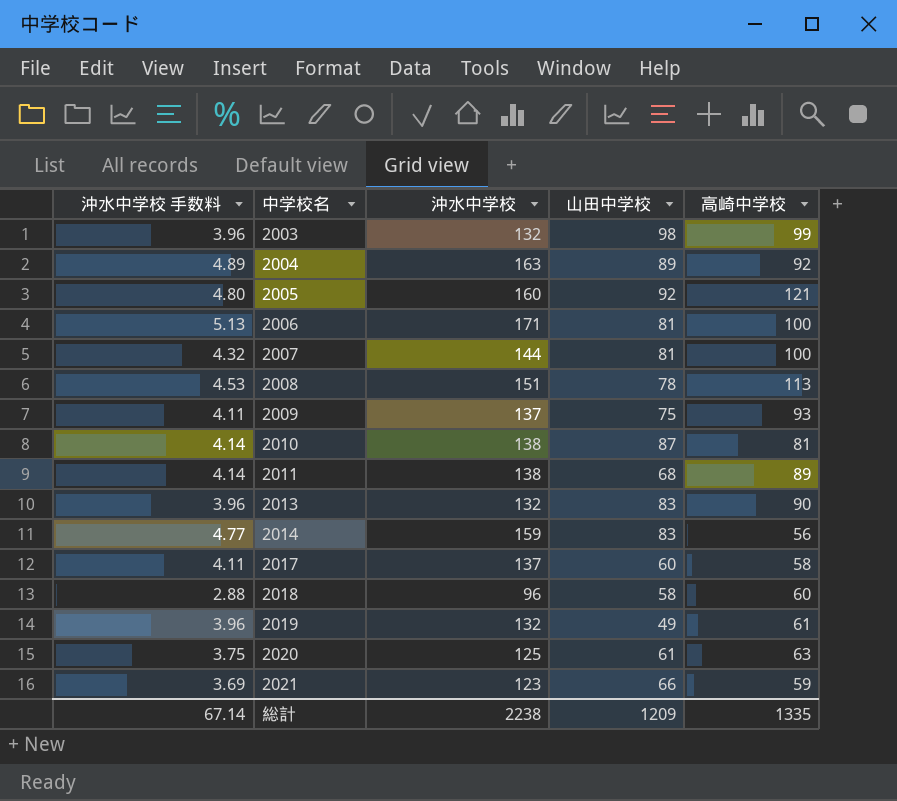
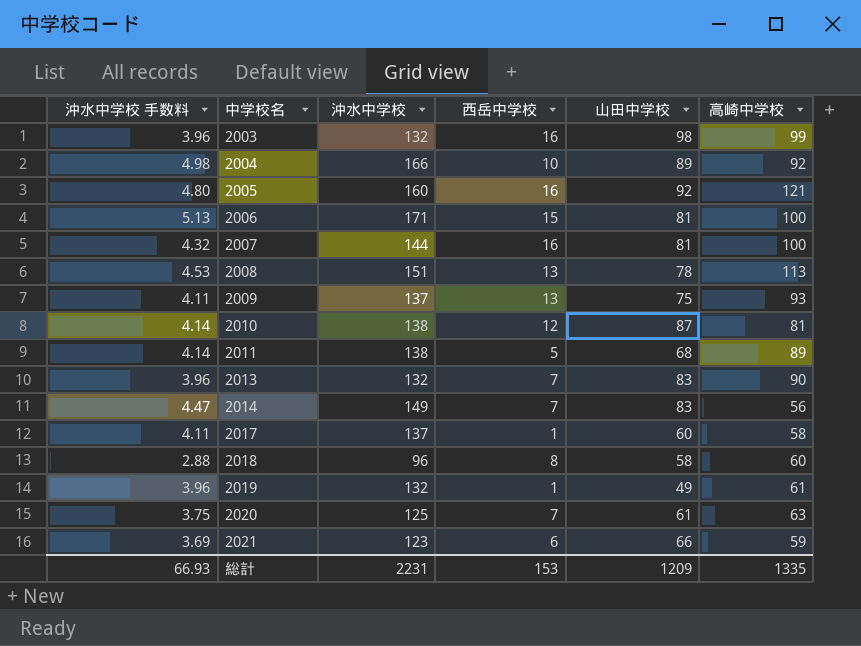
column 西岳中学校 | position: none -> 4
2004 | 沖水中学校 手数料: 4.89 -> 4.98
2004 | 沖水中学校: 163 -> 166
2014 | 沖水中学校 手数料: 4.77 -> 4.47
2014 | 沖水中学校: 159 -> 149
総計 | 沖水中学校 手数料: 67.14 -> 66.93
総計 | 沖水中学校: 2238 -> 2231

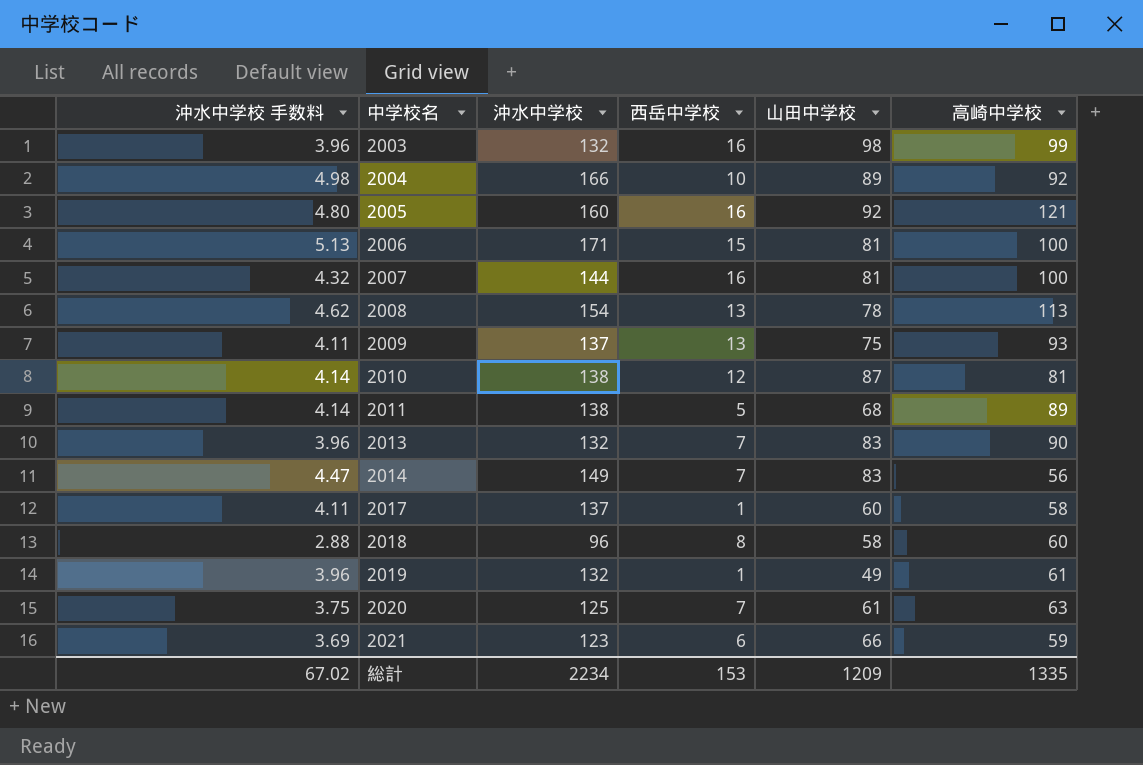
2008 | 沖水中学校 手数料: 4.53 -> 4.62
2008 | 沖水中学校: 151 -> 154
総計 | 沖水中学校 手数料: 66.93 -> 67.02
総計 | 沖水中学校: 2231 -> 2234

